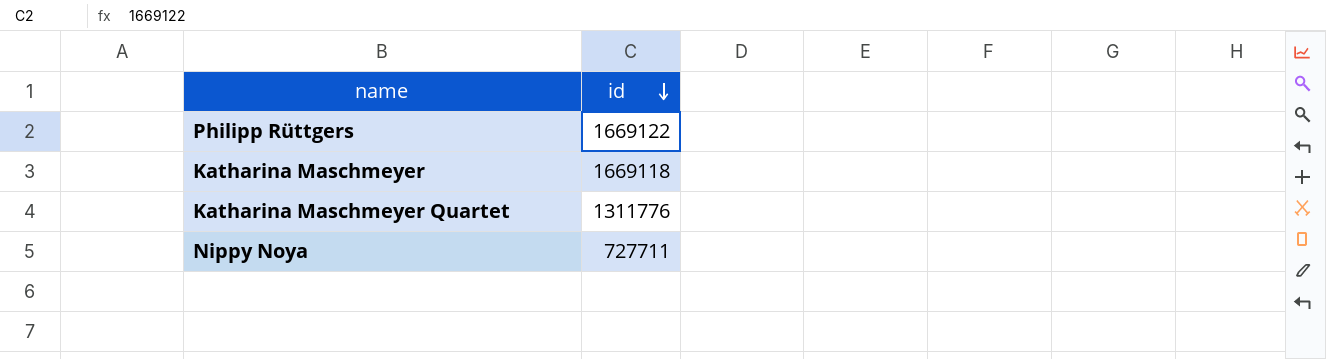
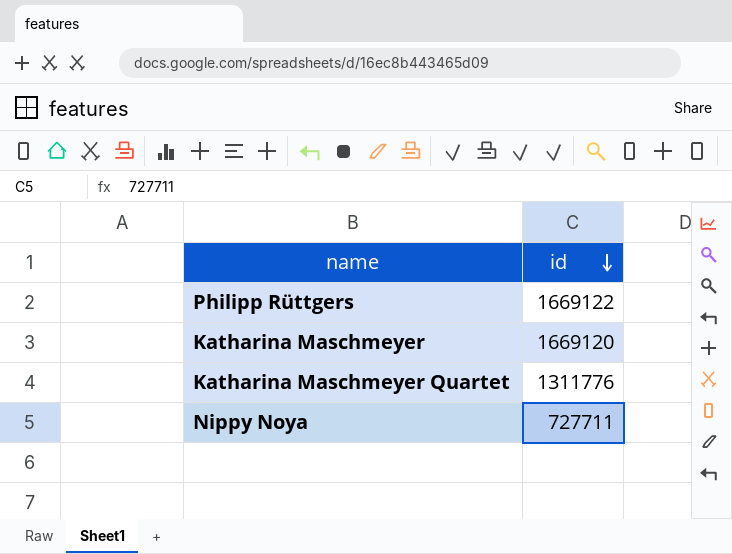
Katharina Maschmeyer | id: 1669118 -> 1669120

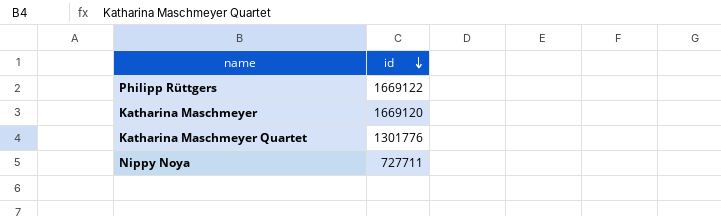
Katharina Maschmeyer Quartet | id: 1311776 -> 1301776

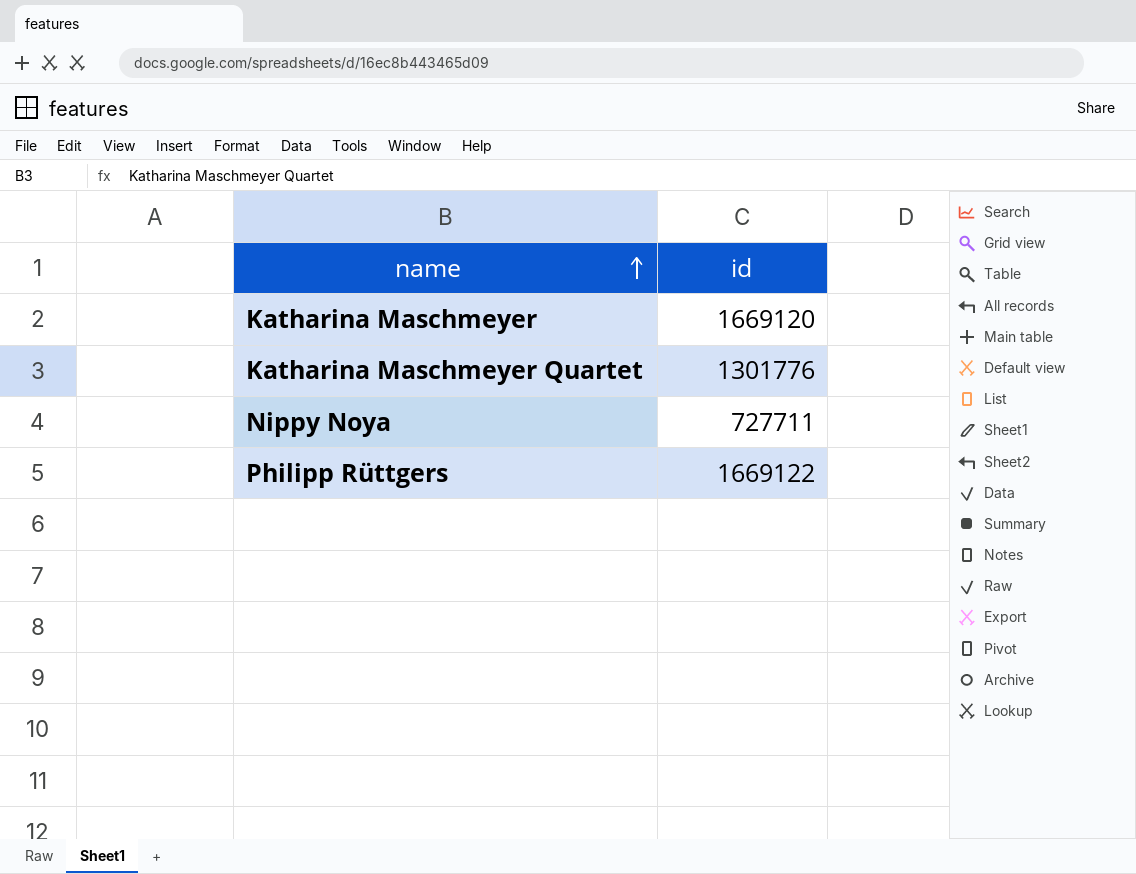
row order: id descending -> name ascending

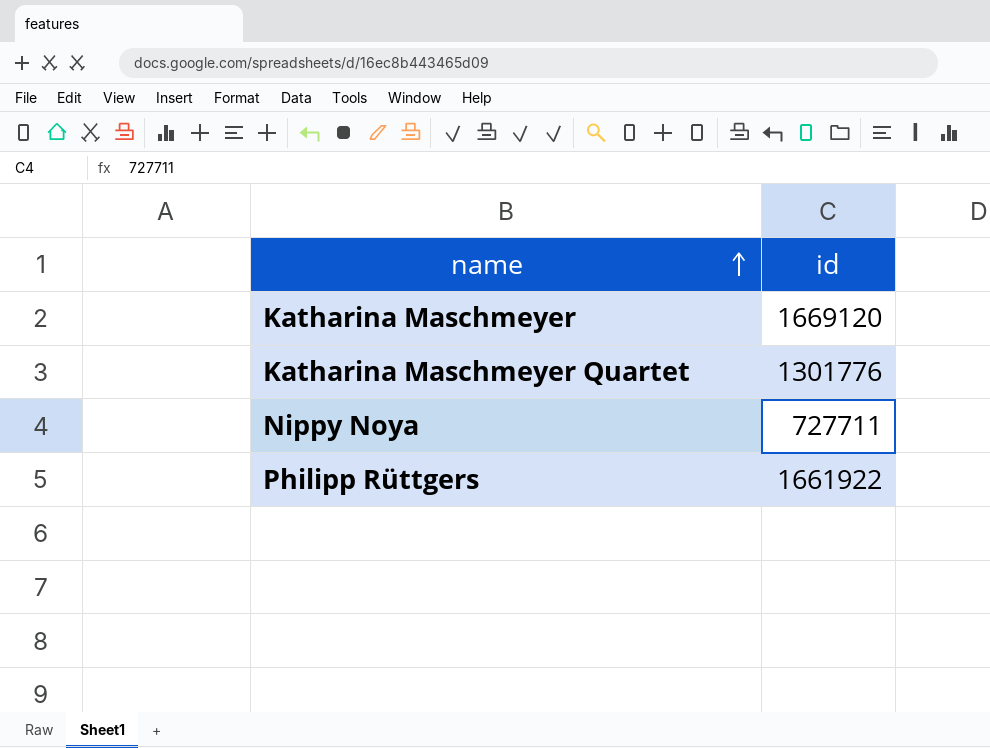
Philipp Rüttgers | id: 1669122 -> 1661922

